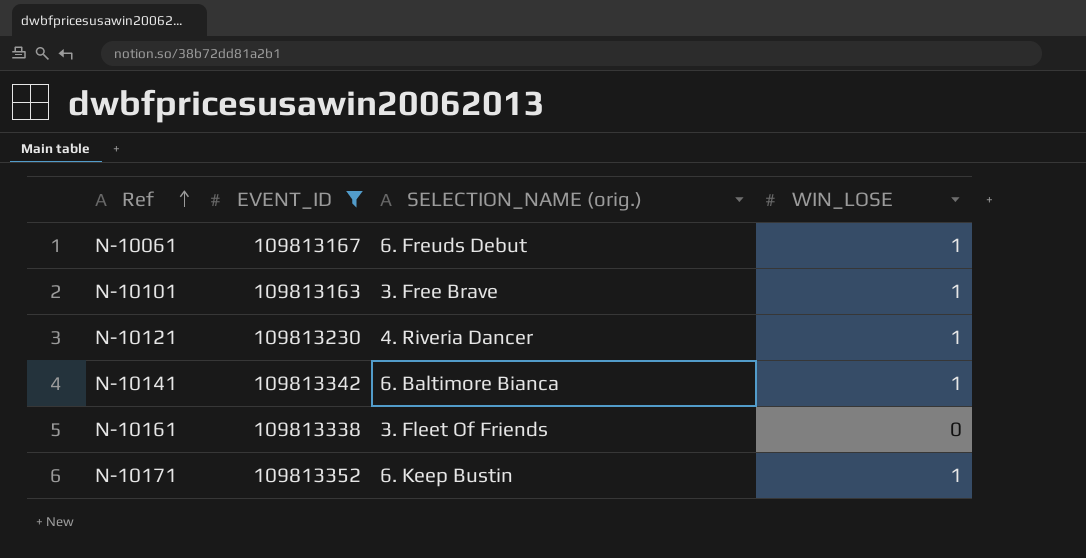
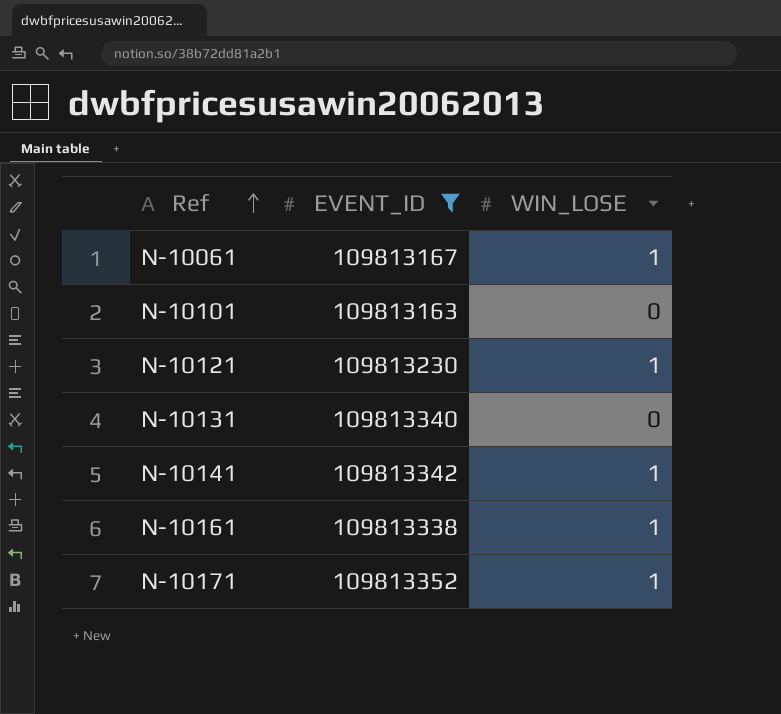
column SELECTION_NAME (orig.) | position: 3 -> none
N-10101 | WIN_LOSE: 1 -> 0
row N-10131: none -> 109813340 | 0
N-10161 | WIN_LOSE: 0 -> 1

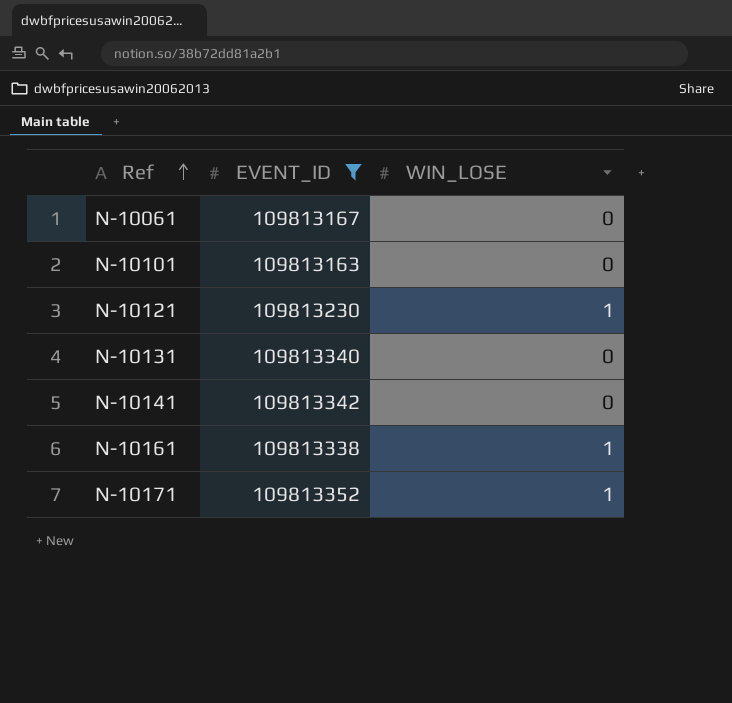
N-10061 | WIN_LOSE: 1 -> 0
N-10141 | WIN_LOSE: 1 -> 0

